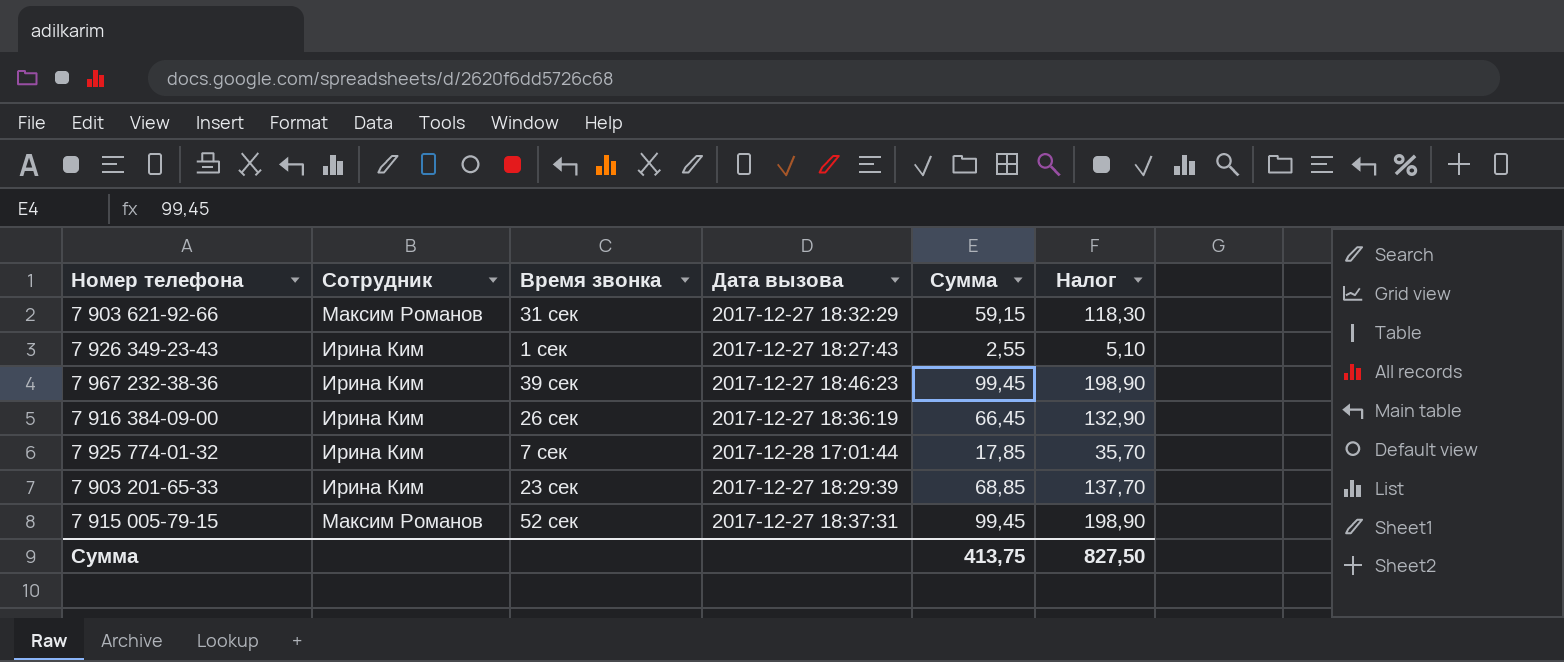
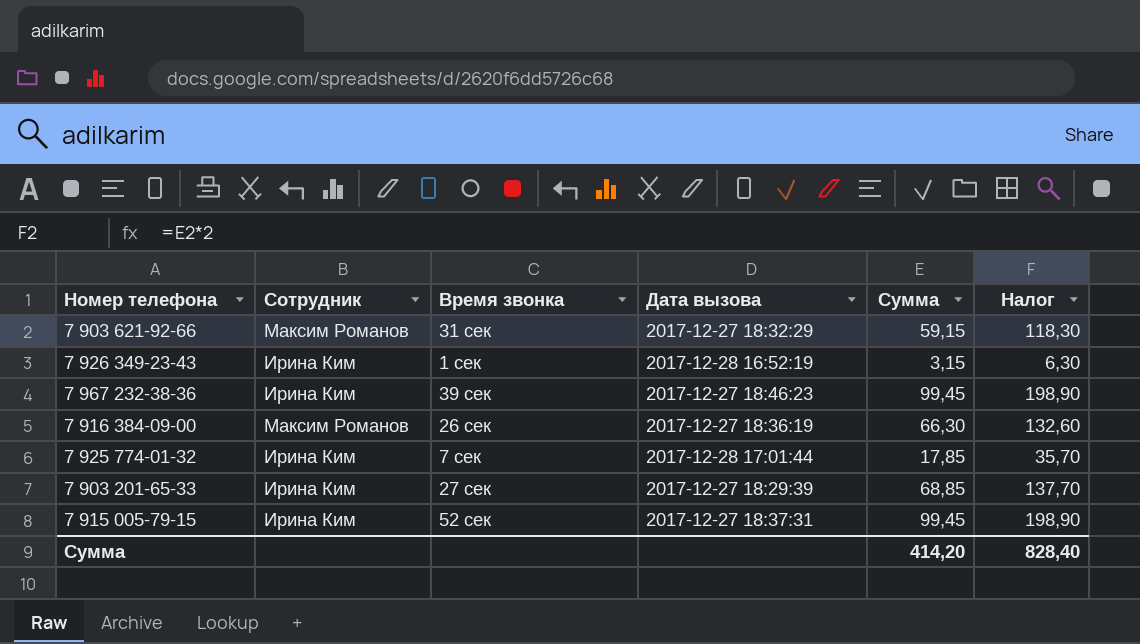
7 926 349-23-43 | Дата вызова: 2017-12-27 18:27:43 -> 2017-12-28 16:52:19
7 926 349-23-43 | Cумма: 2,55 -> 3,15
7 926 349-23-43 | Налог: 5,10 -> 6,30
7 916 384-09-00 | Сотрудник: Ирина Ким -> Максим Романов
7 916 384-09-00 | Cумма: 66,45 -> 66,30
7 916 384-09-00 | Налог: 132,90 -> 132,60
7 903 201-65-33 | Время звонка: 23 сек -> 27 сек
7 915 005-79-15 | Сотрудник: Максим Романов -> Ирина Ким
Сумма | Cумма: 413,75 -> 414,20
Сумма | Налог: 827,50 -> 828,40

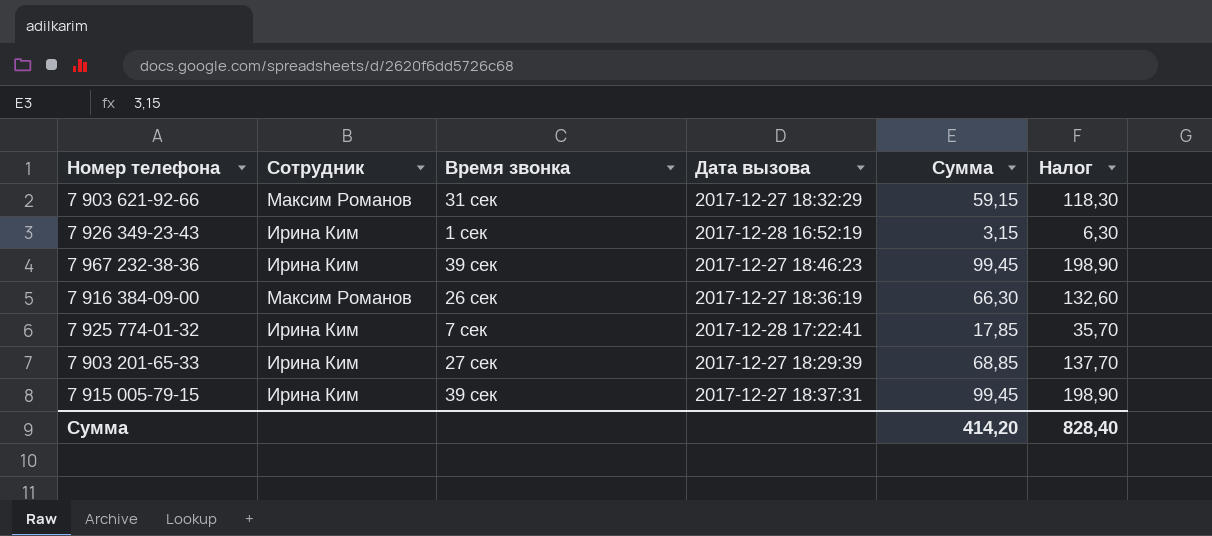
7 925 774-01-32 | Дата вызова: 2017-12-28 17:01:44 -> 2017-12-28 17:22:41
7 915 005-79-15 | Время звонка: 52 сек -> 39 сек

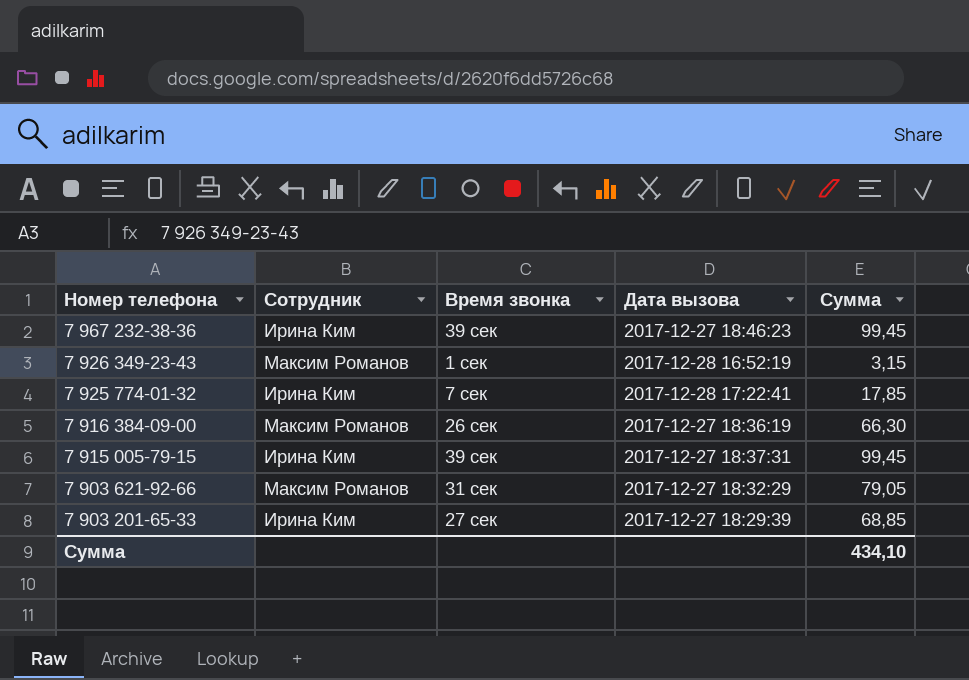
row order: none -> Номер телефона descending
column Налог | formula: [Cумма] * 2 -> none
7 926 349-23-43 | Сотрудник: Ирина Ким -> Максим Романов
7 903 621-92-66 | Cумма: 59,15 -> 79,05
Сумма | Cумма: 414,20 -> 434,10

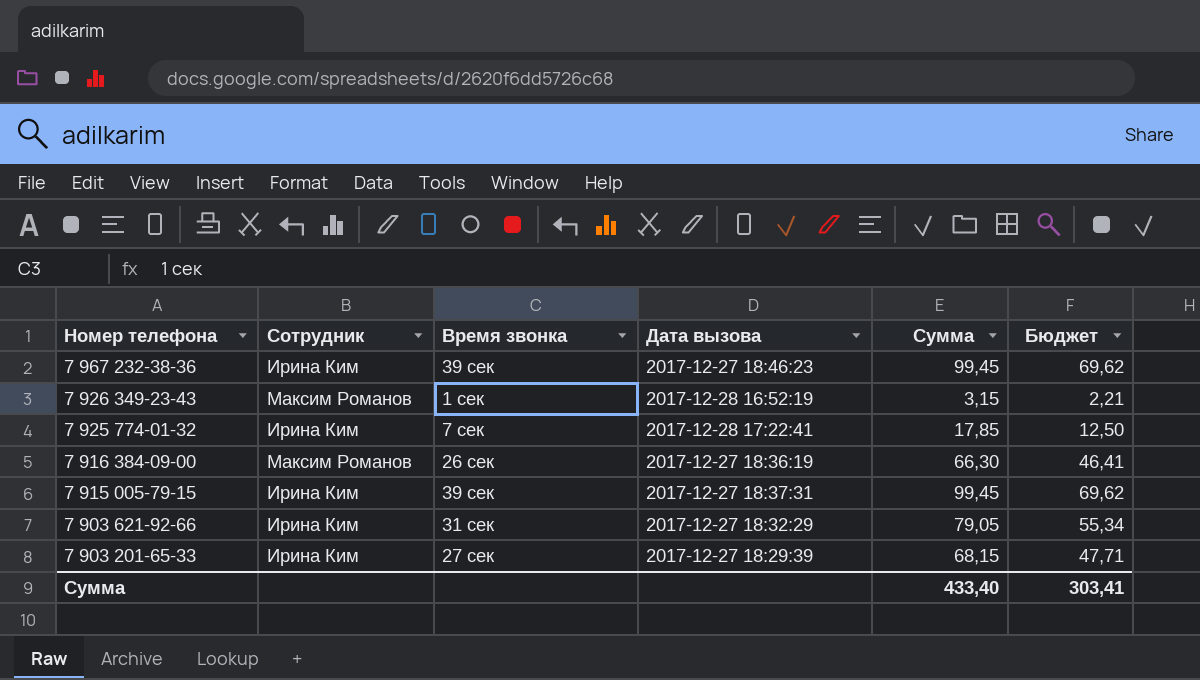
column Бюджет | formula: none -> [Cумма] * 0,7
7 903 621-92-66 | Сотрудник: Максим Романов -> Ирина Ким
7 903 201-65-33 | Cумма: 68,85 -> 68,15
Сумма | Cумма: 434,10 -> 433,40

